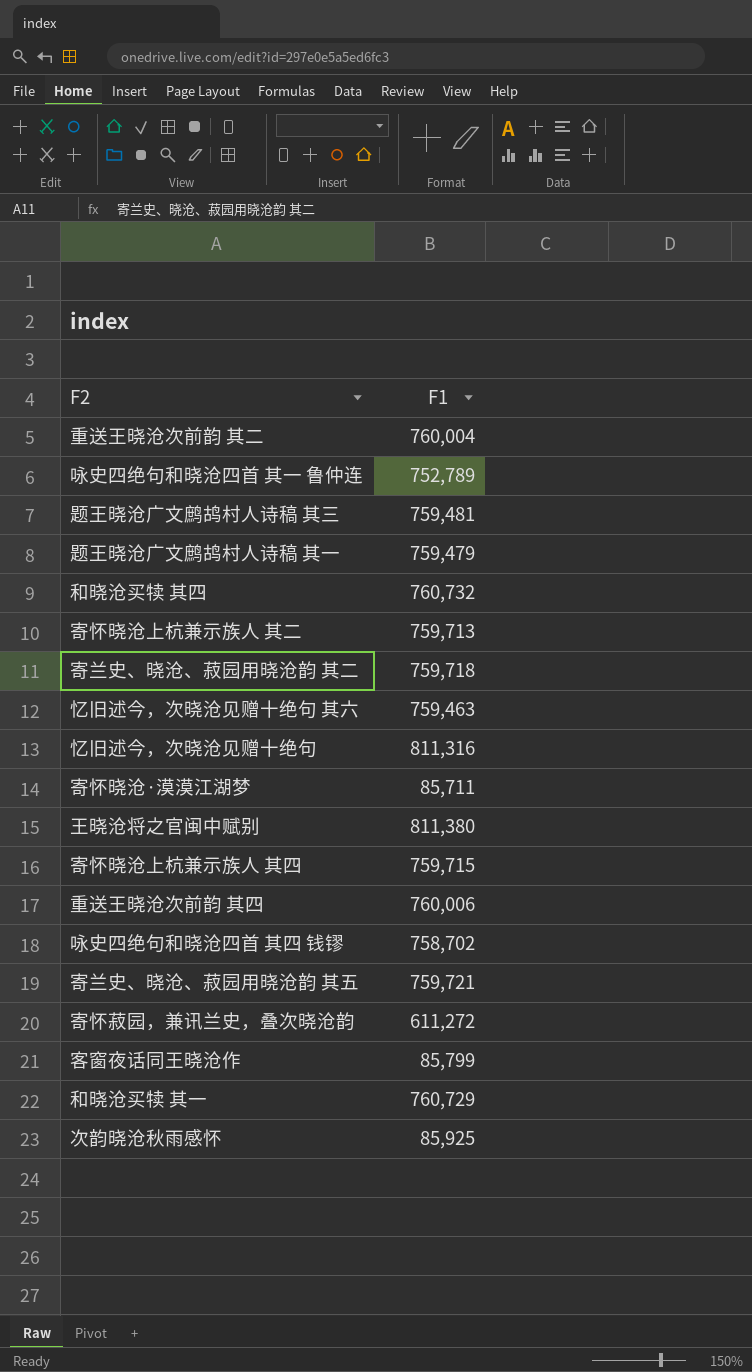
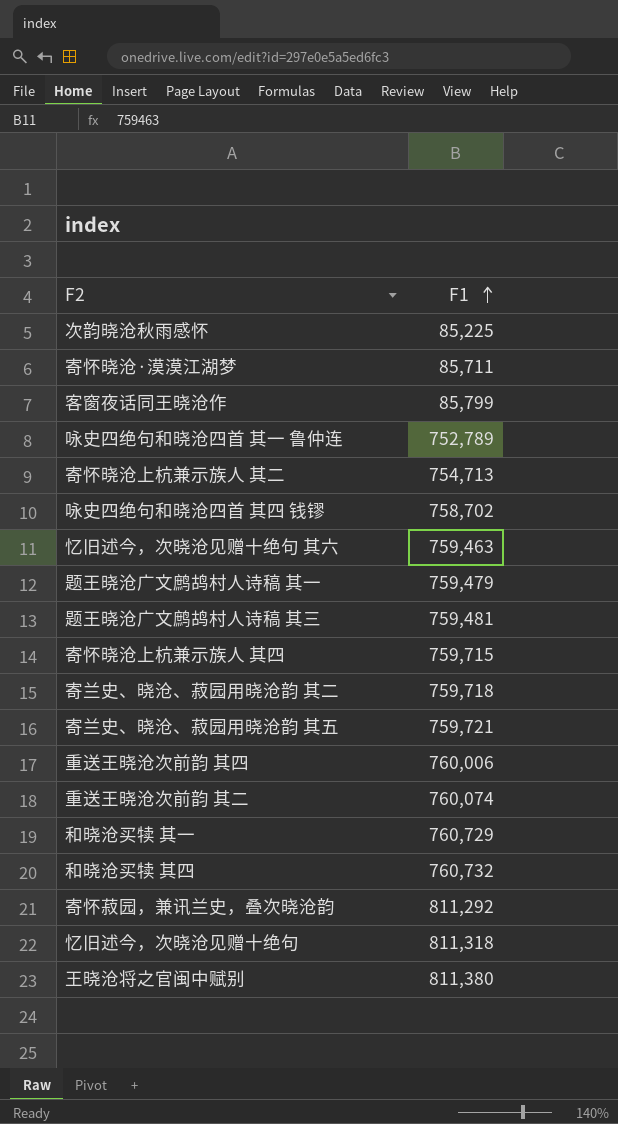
row order: none -> F1 ascending
次韵晓沧秋雨感怀 | F1: 85,925 -> 85,225
寄怀晓沧上杭兼示族人 其二 | F1: 759,713 -> 754,713
重送王晓沧次前韵 其二 | F1: 760,004 -> 760,074
寄怀菽园，兼讯兰史，叠次晓沧韵 | F1: 611,272 -> 811,292
忆旧述今，次晓沧见赠十绝句 | F1: 811,316 -> 811,318

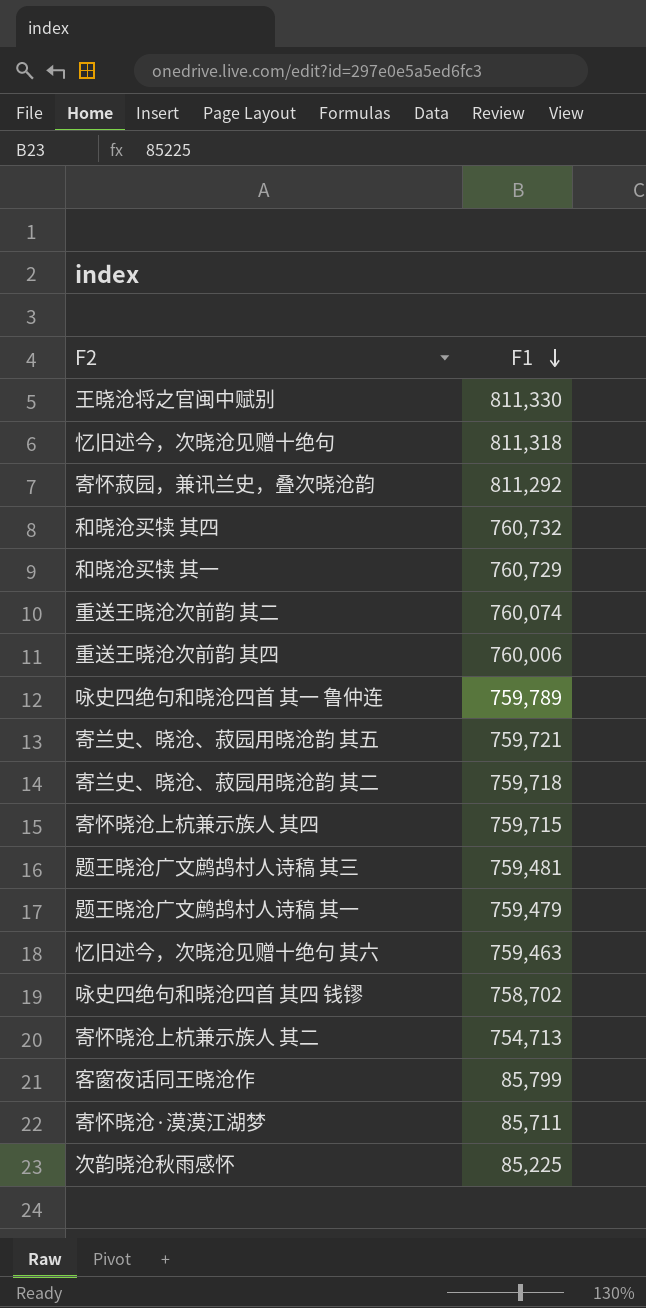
row order: F1 ascending -> F1 descending
王晓沧将之官闽中赋别 | F1: 811,380 -> 811,330
咏史四绝句和晓沧四首 其一 鲁仲连 | F1: 752,789 -> 759,789

